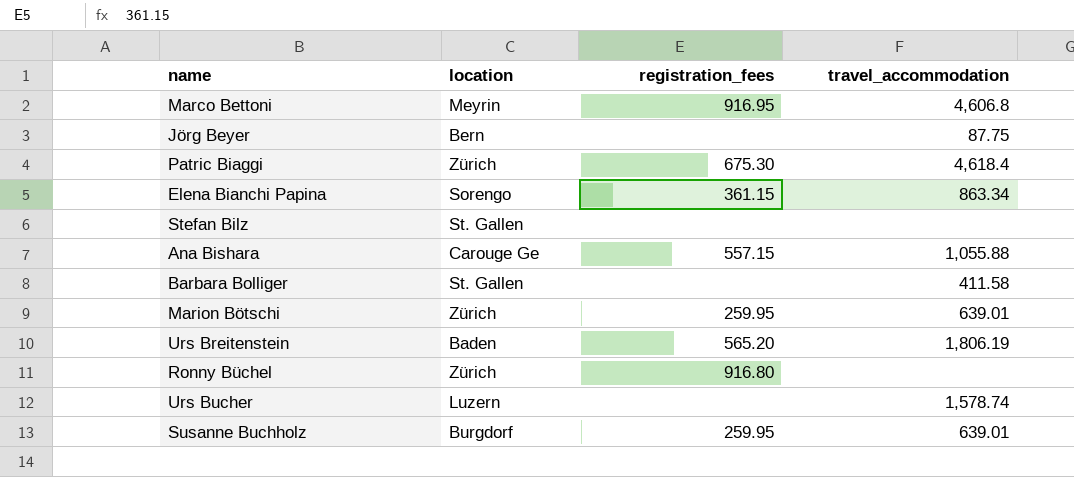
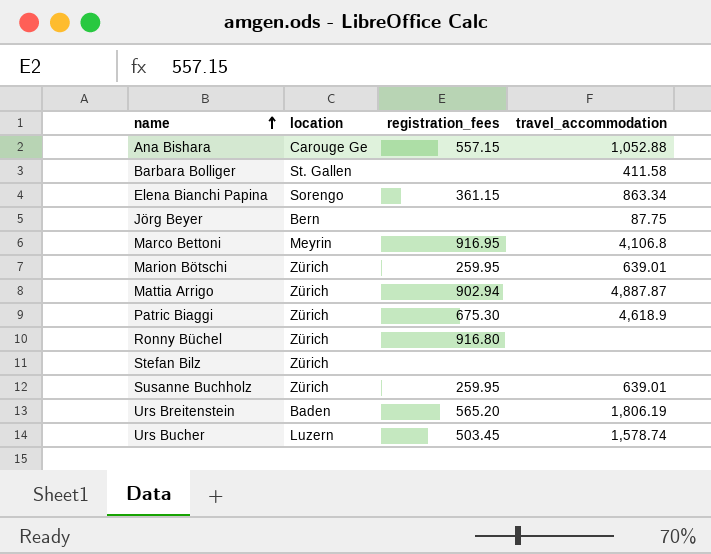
row order: none -> name ascending
Ana Bishara | travel_accommodation: 1,055.88 -> 1,052.88
Marco Bettoni | travel_accommodation: 4,606.8 -> 4,106.8
row Mattia Arrigo: none -> Zürich | 902.94 | 4,887.87
Patric Biaggi | travel_accommodation: 4,618.4 -> 4,618.9
Stefan Bilz | location: St. Gallen -> Zürich
Susanne Buchholz | location: Burgdorf -> Zürich
Urs Bucher | registration_fees: none -> 503.45

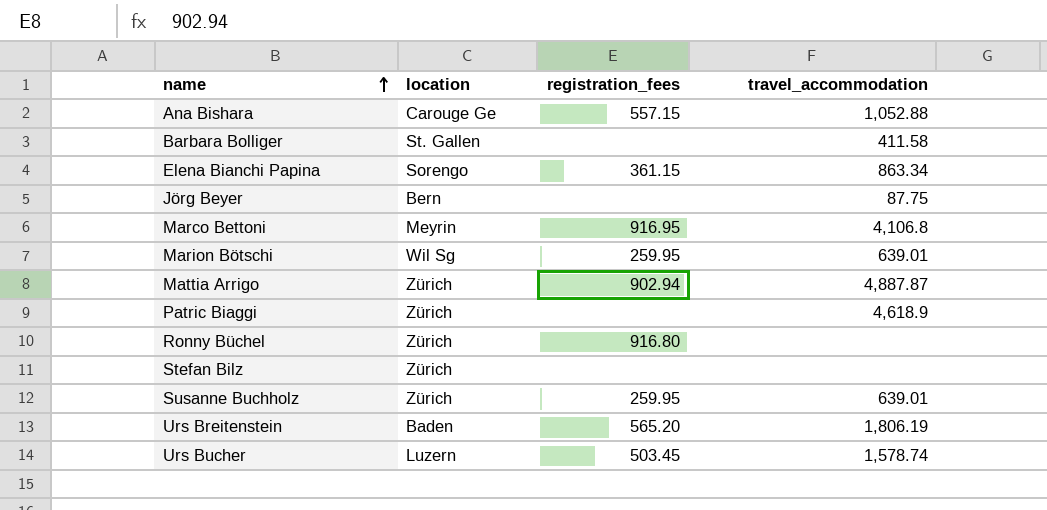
Marion Bötschi | location: Zürich -> Wil Sg
Patric Biaggi | registration_fees: 675.30 -> none

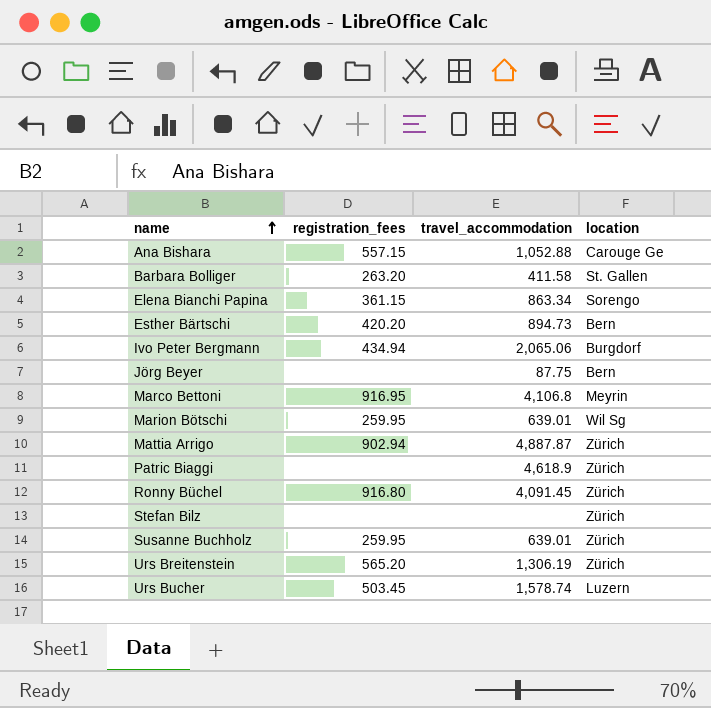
column location | position: 2 -> 4
Barbara Bolliger | registration_fees: none -> 263.20
row Esther Bärtschi: none -> 420.20 | 894.73 | Bern
row Ivo Peter Bergmann: none -> 434.94 | 2,065.06 | Burgdorf
Ronny Büchel | travel_accommodation: none -> 4,091.45
Urs Breitenstein | travel_accommodation: 1,806.19 -> 1,306.19
Urs Breitenstein | location: Baden -> Zürich

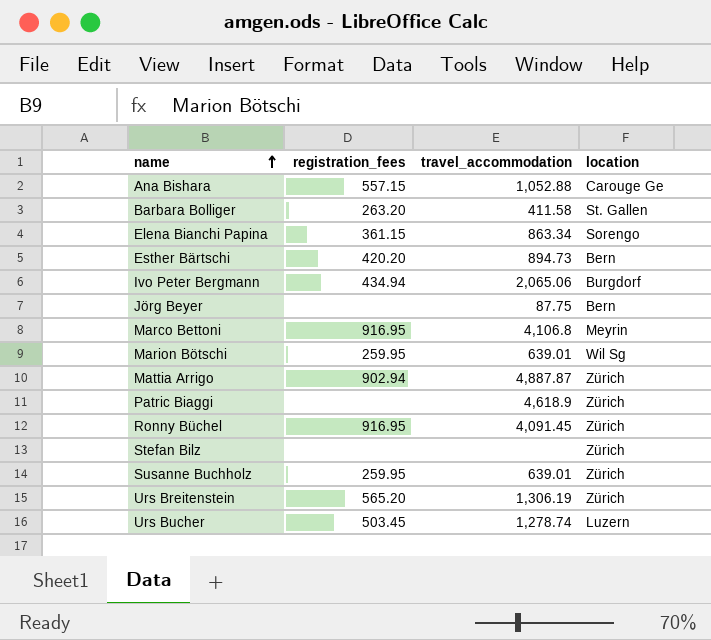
Ronny Büchel | registration_fees: 916.80 -> 916.95
Urs Bucher | travel_accommodation: 1,578.74 -> 1,278.74

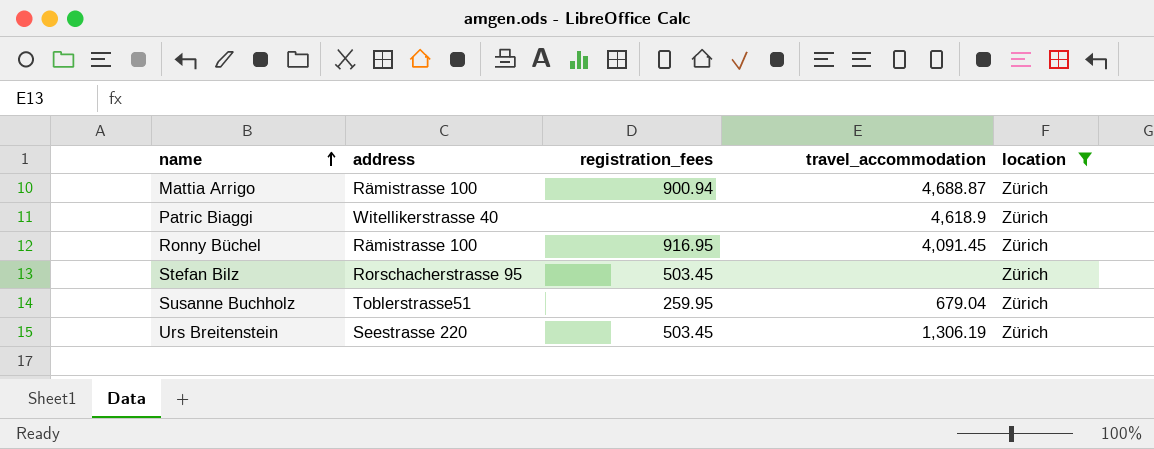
filter: none -> location = Zürich
column address | position: none -> 2
Mattia Arrigo | registration_fees: 902.94 -> 900.94
Mattia Arrigo | travel_accommodation: 4,887.87 -> 4,688.87
Stefan Bilz | registration_fees: none -> 503.45
Susanne Buchholz | travel_accommodation: 639.01 -> 679.04
Urs Breitenstein | registration_fees: 565.20 -> 503.45

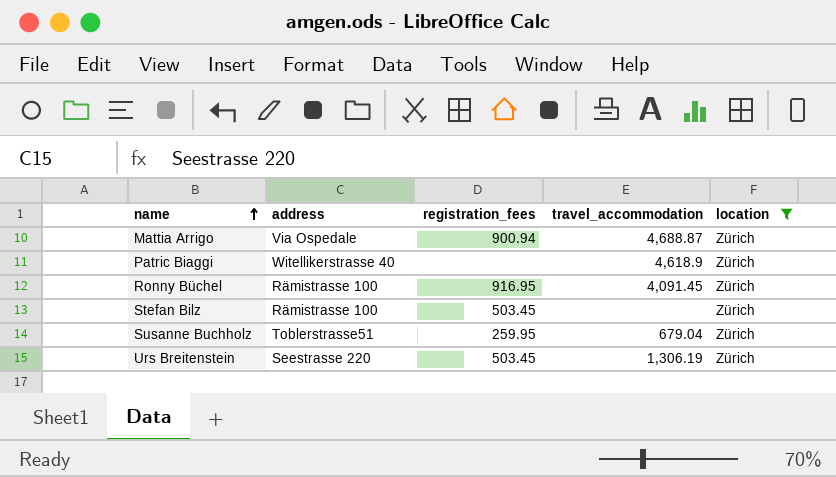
Mattia Arrigo | address: Rämistrasse 100 -> Via Ospedale
Stefan Bilz | address: Rorschacherstrasse 95 -> Rämistrasse 100

